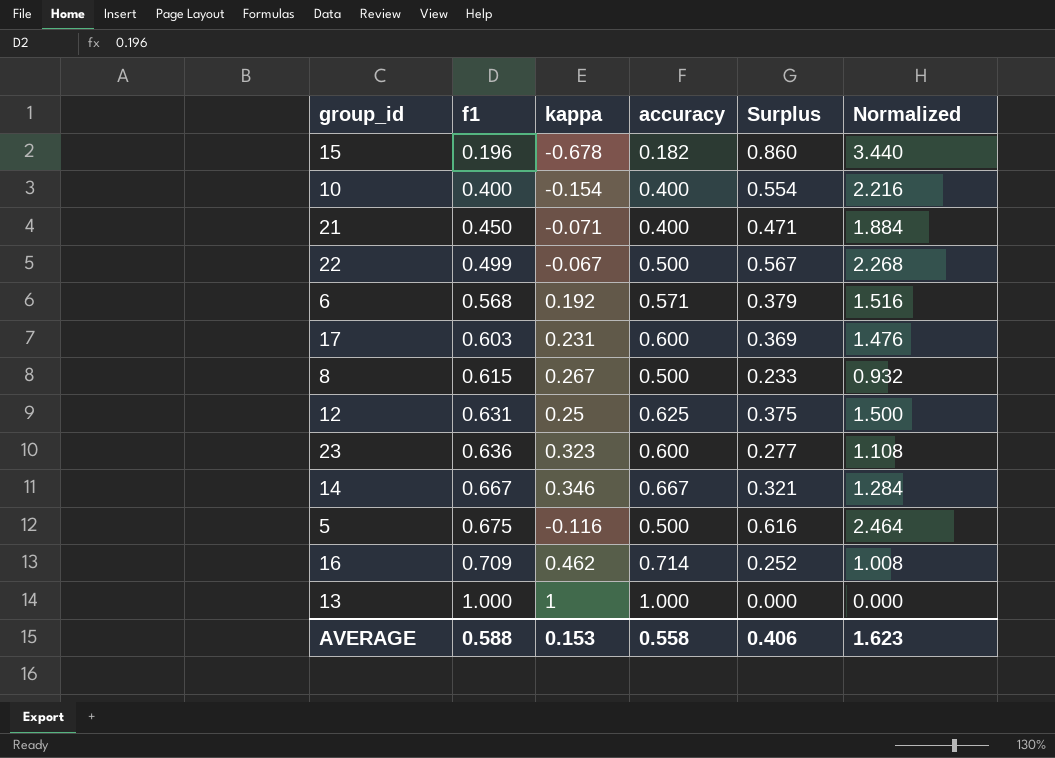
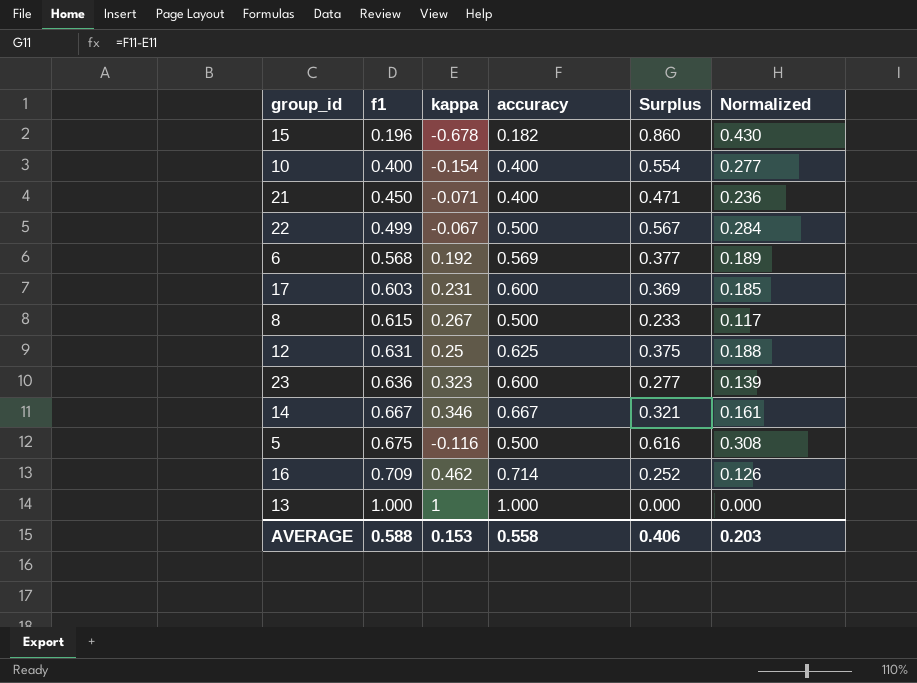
column Normalized | formula: [Surplus] * 4 -> [Surplus] * 0.5
6 | accuracy: 0.571 -> 0.569
6 | Surplus: 0.379 -> 0.377
AVERAGE | Normalized: 1.623 -> 0.203

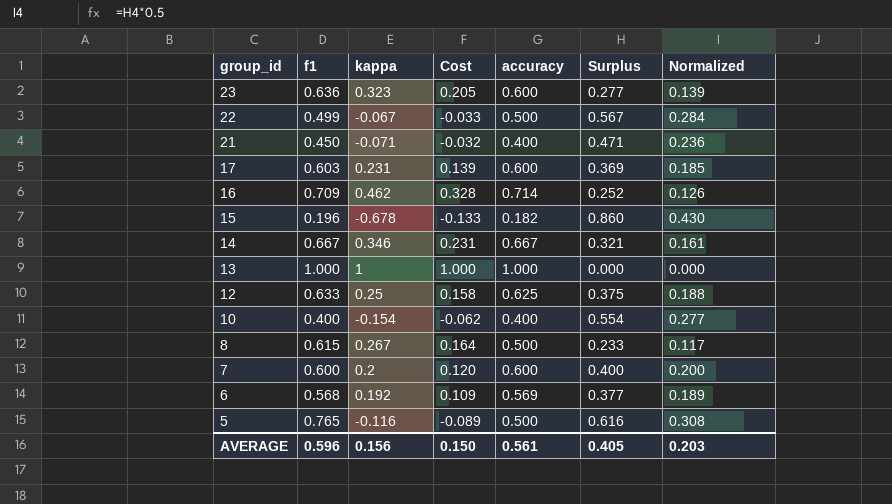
row order: f1 ascending -> group_id descending
column Cost | formula: none -> [f1] * [kappa]
12 | f1: 0.631 -> 0.633
row 7: none -> 0.600 | 0.2 | 0.120 | 0.600 | 0.400 | 0.200
5 | f1: 0.675 -> 0.765
AVERAGE | f1: 0.588 -> 0.596
AVERAGE | kappa: 0.153 -> 0.156
AVERAGE | accuracy: 0.558 -> 0.561
AVERAGE | Surplus: 0.406 -> 0.405

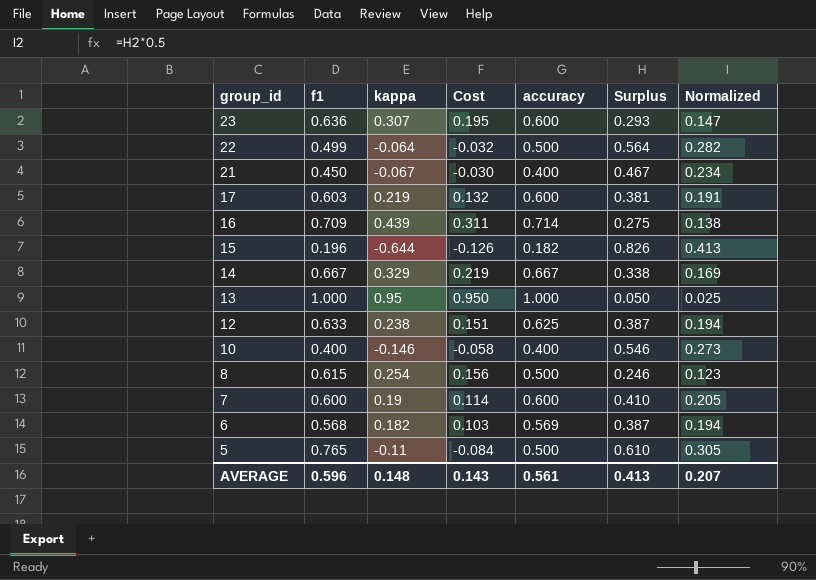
23 | kappa: 0.323 -> 0.307
23 | Cost: 0.205 -> 0.195
23 | Surplus: 0.277 -> 0.293
23 | Normalized: 0.139 -> 0.147
22 | kappa: -0.067 -> -0.064
22 | Cost: -0.033 -> -0.032
22 | Surplus: 0.567 -> 0.564
22 | Normalized: 0.284 -> 0.282
21 | kappa: -0.071 -> -0.067
21 | Cost: -0.032 -> -0.030
21 | Surplus: 0.471 -> 0.467
21 | Normalized: 0.236 -> 0.234
17 | kappa: 0.231 -> 0.219
17 | Cost: 0.139 -> 0.132
17 | Surplus: 0.369 -> 0.381
17 | Normalized: 0.185 -> 0.191
16 | kappa: 0.462 -> 0.439
16 | Cost: 0.328 -> 0.311
16 | Surplus: 0.252 -> 0.275
16 | Normalized: 0.126 -> 0.138
15 | kappa: -0.678 -> -0.644
15 | Cost: -0.133 -> -0.126
15 | Surplus: 0.860 -> 0.826
15 | Normalized: 0.430 -> 0.413
14 | kappa: 0.346 -> 0.329
14 | Cost: 0.231 -> 0.219
14 | Surplus: 0.321 -> 0.338
14 | Normalized: 0.161 -> 0.169
13 | kappa: 1 -> 0.95
13 | Cost: 1.000 -> 0.950
13 | Surplus: 0.000 -> 0.050
13 | Normalized: 0.000 -> 0.025
12 | kappa: 0.25 -> 0.238
12 | Cost: 0.158 -> 0.151
12 | Surplus: 0.375 -> 0.387
12 | Normalized: 0.188 -> 0.194
10 | kappa: -0.154 -> -0.146
10 | Cost: -0.062 -> -0.058
10 | Surplus: 0.554 -> 0.546
10 | Normalized: 0.277 -> 0.273
8 | kappa: 0.267 -> 0.254
8 | Cost: 0.164 -> 0.156
8 | Surplus: 0.233 -> 0.246
8 | Normalized: 0.117 -> 0.123
7 | kappa: 0.2 -> 0.19
7 | Cost: 0.120 -> 0.114
7 | Surplus: 0.400 -> 0.410
7 | Normalized: 0.200 -> 0.205
6 | kappa: 0.192 -> 0.182
6 | Cost: 0.109 -> 0.103
6 | Surplus: 0.377 -> 0.387
6 | Normalized: 0.189 -> 0.194
5 | kappa: -0.116 -> -0.11
5 | Cost: -0.089 -> -0.084
5 | Surplus: 0.616 -> 0.610
5 | Normalized: 0.308 -> 0.305
AVERAGE | kappa: 0.156 -> 0.148
AVERAGE | Cost: 0.150 -> 0.143
AVERAGE | Surplus: 0.405 -> 0.413
AVERAGE | Normalized: 0.203 -> 0.207

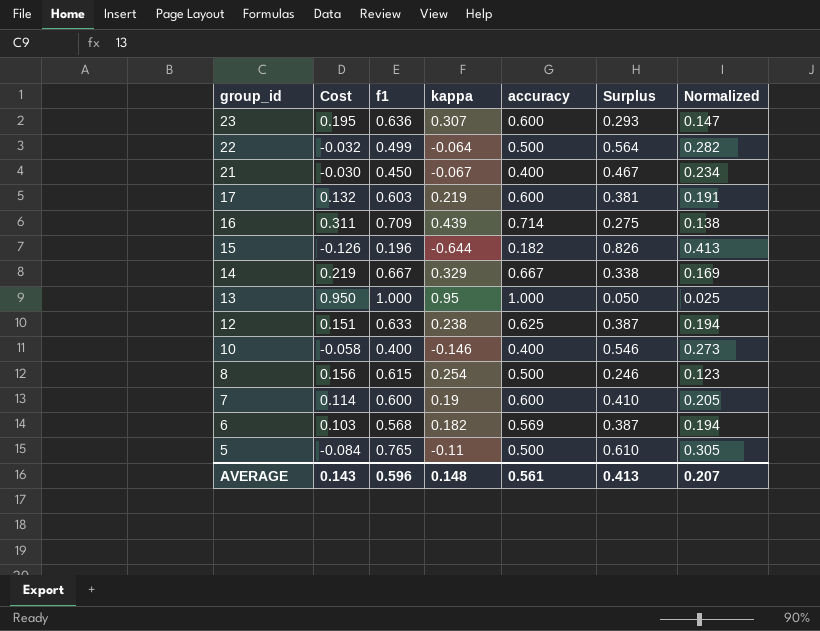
column Cost | position: 4 -> 2

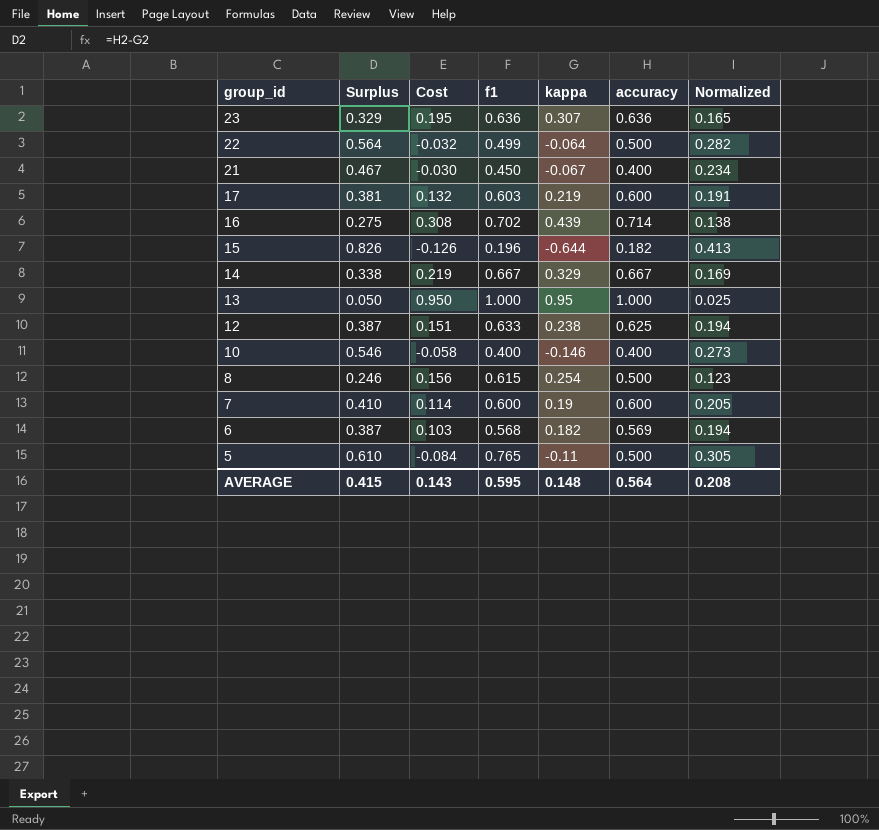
column Surplus | position: 6 -> 2
23 | Surplus: 0.293 -> 0.329
23 | accuracy: 0.600 -> 0.636
23 | Normalized: 0.147 -> 0.165
16 | Cost: 0.311 -> 0.308
16 | f1: 0.709 -> 0.702
AVERAGE | Surplus: 0.413 -> 0.415
AVERAGE | f1: 0.596 -> 0.595
AVERAGE | accuracy: 0.561 -> 0.564
AVERAGE | Normalized: 0.207 -> 0.208

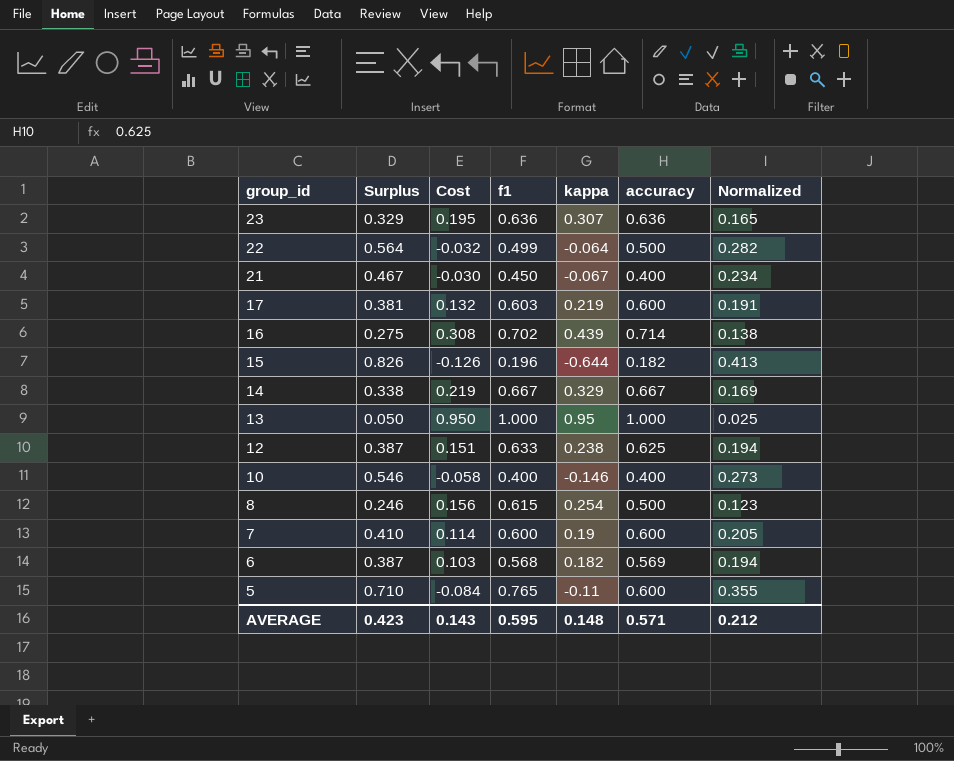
5 | Surplus: 0.610 -> 0.710
5 | accuracy: 0.500 -> 0.600
5 | Normalized: 0.305 -> 0.355
AVERAGE | Surplus: 0.415 -> 0.423
AVERAGE | accuracy: 0.564 -> 0.571
AVERAGE | Normalized: 0.208 -> 0.212

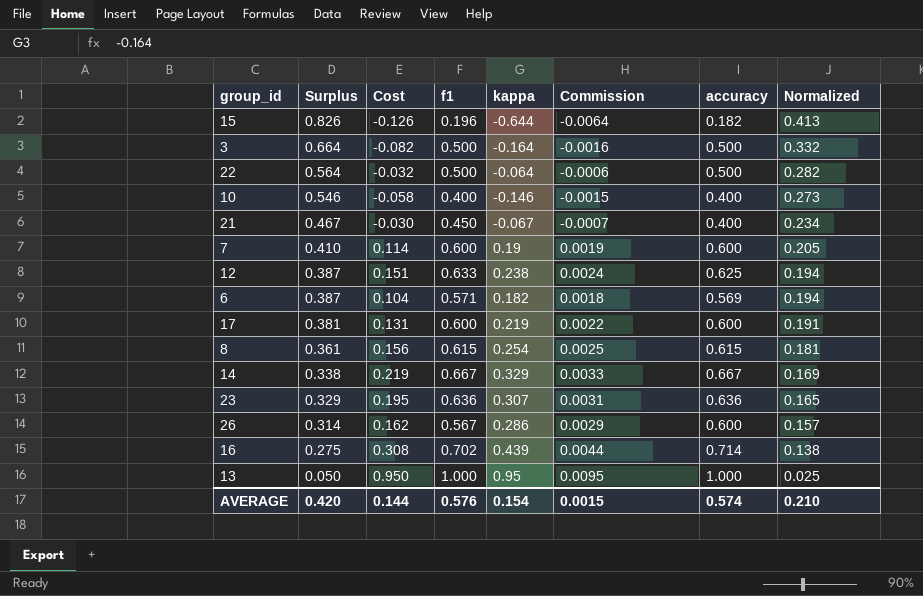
row order: group_id descending -> Surplus descending
column Commission | formula: none -> [kappa] * 0.01
row 5: 0.710 | -0.084 | 0.765 | -0.11 | 0.600 | 0.355 -> none
row 3: none -> 0.664 | -0.082 | 0.500 | -0.164 | -0.0016 | 0.500 | 0.332
22 | f1: 0.499 -> 0.500
6 | Cost: 0.103 -> 0.104
6 | f1: 0.568 -> 0.571
17 | Cost: 0.132 -> 0.131
17 | f1: 0.603 -> 0.600
8 | Surplus: 0.246 -> 0.361
8 | accuracy: 0.500 -> 0.615
8 | Normalized: 0.123 -> 0.181
row 26: none -> 0.314 | 0.162 | 0.567 | 0.286 | 0.0029 | 0.600 | 0.157
AVERAGE | Surplus: 0.423 -> 0.420
AVERAGE | Cost: 0.143 -> 0.144
AVERAGE | f1: 0.595 -> 0.576
AVERAGE | kappa: 0.148 -> 0.154
AVERAGE | accuracy: 0.571 -> 0.574
AVERAGE | Normalized: 0.212 -> 0.210

